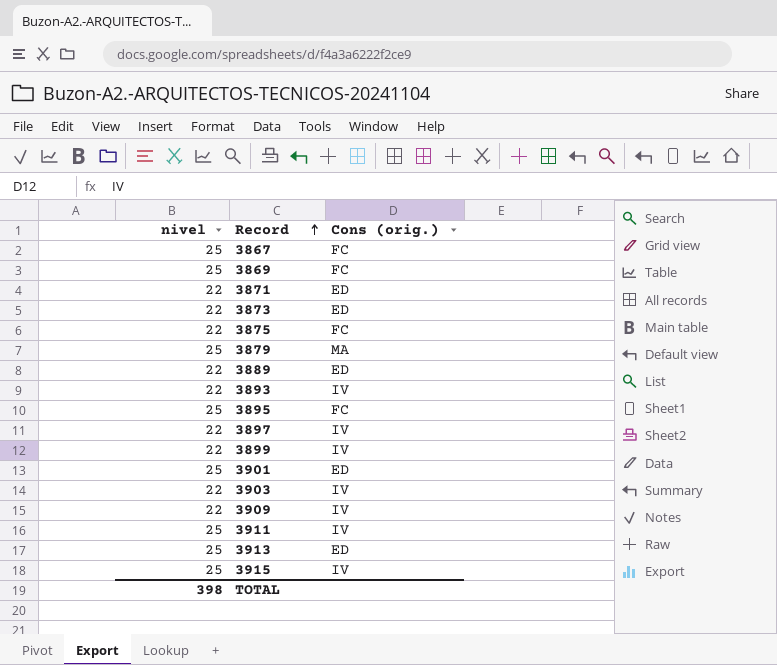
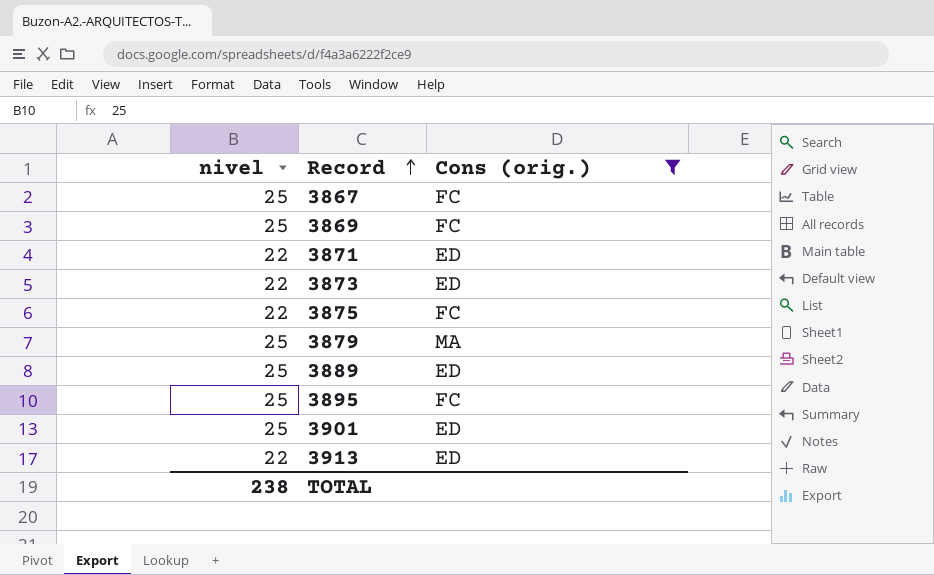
filter: none -> Cons (orig.) != IV
3889 | nivel: 22 -> 25
3913 | nivel: 25 -> 22
TOTAL | nivel: 398 -> 238

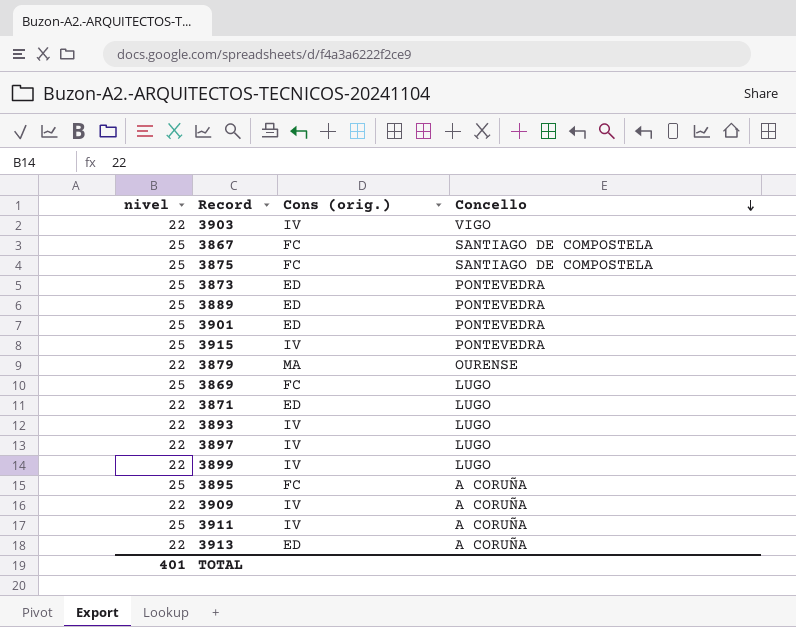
filter: Cons (orig.) != IV -> none
row order: Record ascending -> Concello descending
column Concello | position: none -> 4
3875 | nivel: 22 -> 25
3873 | nivel: 22 -> 25
3879 | nivel: 25 -> 22
TOTAL | nivel: 238 -> 401

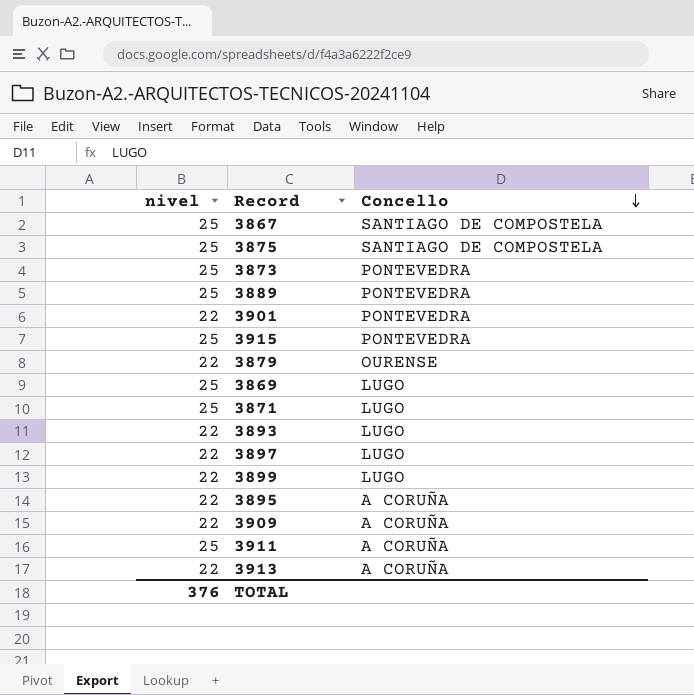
column Cons (orig.) | position: 3 -> none
row 3903: 22 | IV | VIGO -> none
3901 | nivel: 25 -> 22
3871 | nivel: 22 -> 25
3895 | nivel: 25 -> 22
TOTAL | nivel: 401 -> 376

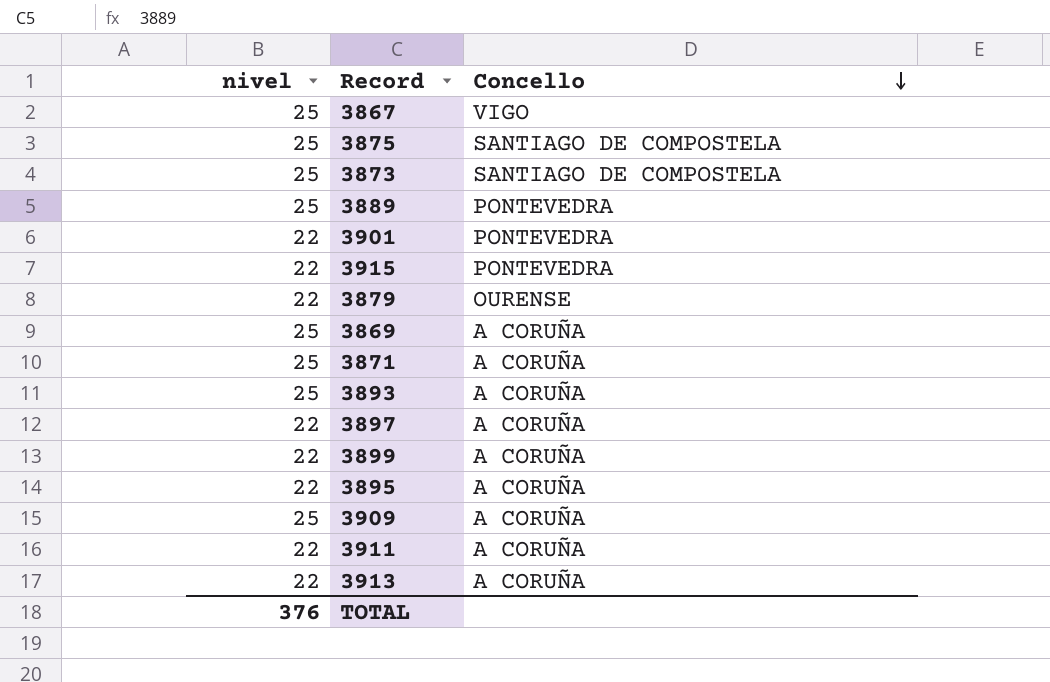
3867 | Concello: SANTIAGO DE COMPOSTELA -> VIGO
3873 | Concello: PONTEVEDRA -> SANTIAGO DE COMPOSTELA
3915 | nivel: 25 -> 22
3869 | Concello: LUGO -> A CORUÑA
3871 | Concello: LUGO -> A CORUÑA
3893 | nivel: 22 -> 25
3893 | Concello: LUGO -> A CORUÑA
3897 | Concello: LUGO -> A CORUÑA
3899 | Concello: LUGO -> A CORUÑA
3909 | nivel: 22 -> 25
3911 | nivel: 25 -> 22

